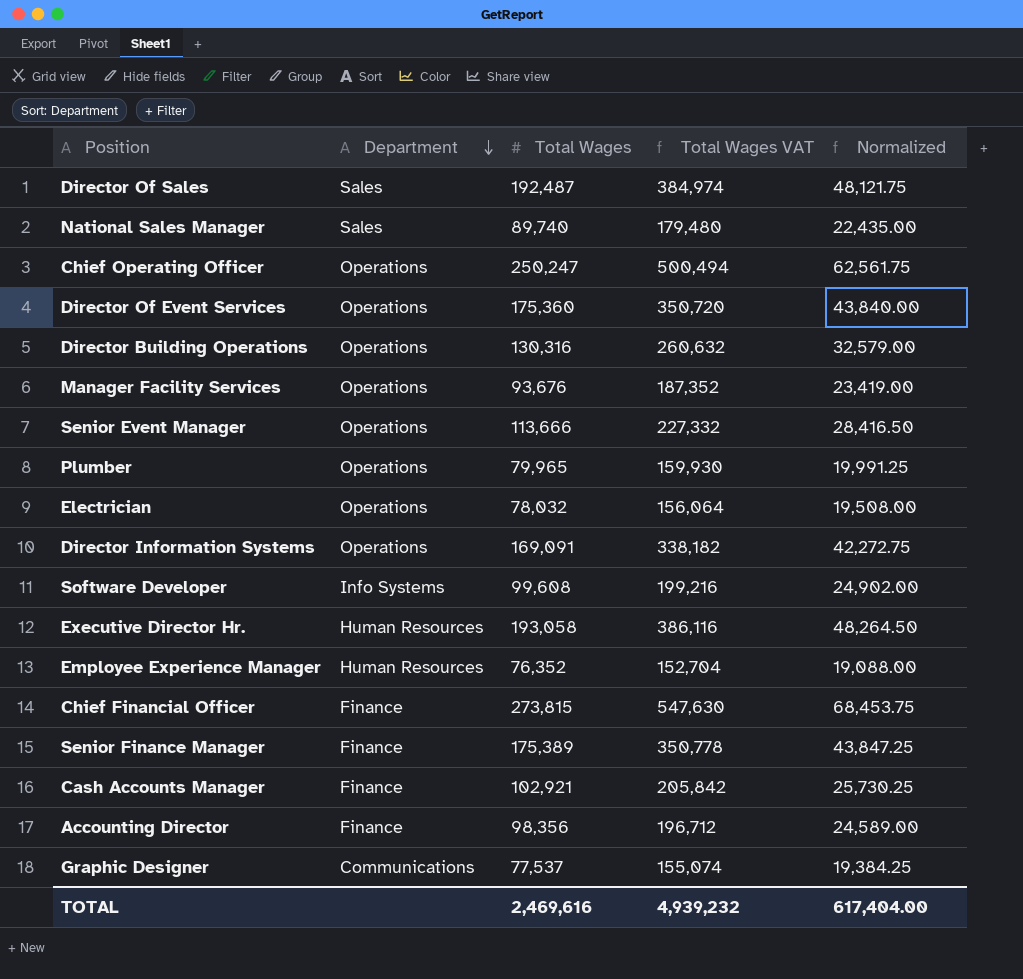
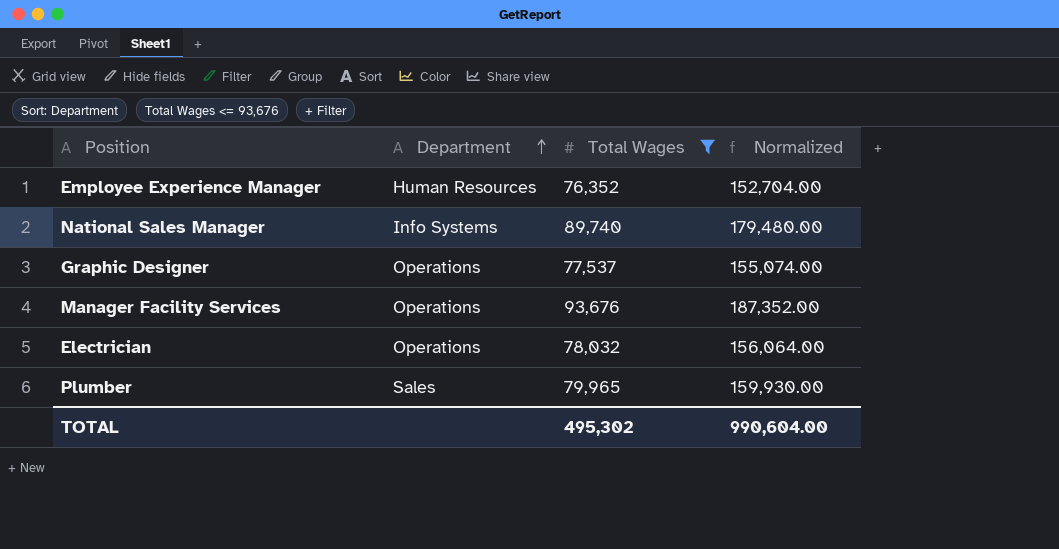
filter: none -> Total Wages <= 93,676
row order: Department descending -> Department ascending
column Total Wages VAT | formula: [Total Wages] * 2 -> none
column Normalized | formula: [Total Wages] * 0.25 -> [Total Wages] * 2
National Sales Manager | Department: Sales -> Info Systems
Graphic Designer | Department: Communications -> Operations
Plumber | Department: Operations -> Sales
TOTAL | Total Wages: 2,469,616 -> 495,302
TOTAL | Normalized: 617,404.00 -> 990,604.00

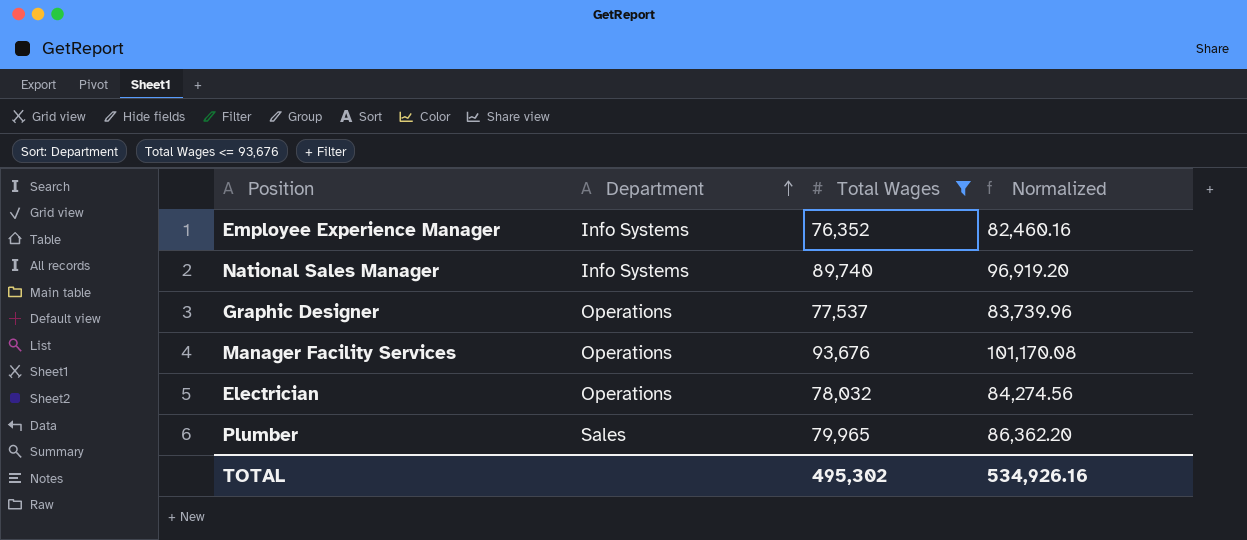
column Normalized | formula: [Total Wages] * 2 -> [Total Wages] * 1.08
Employee Experience Manager | Department: Human Resources -> Info Systems
TOTAL | Normalized: 990,604.00 -> 534,926.16

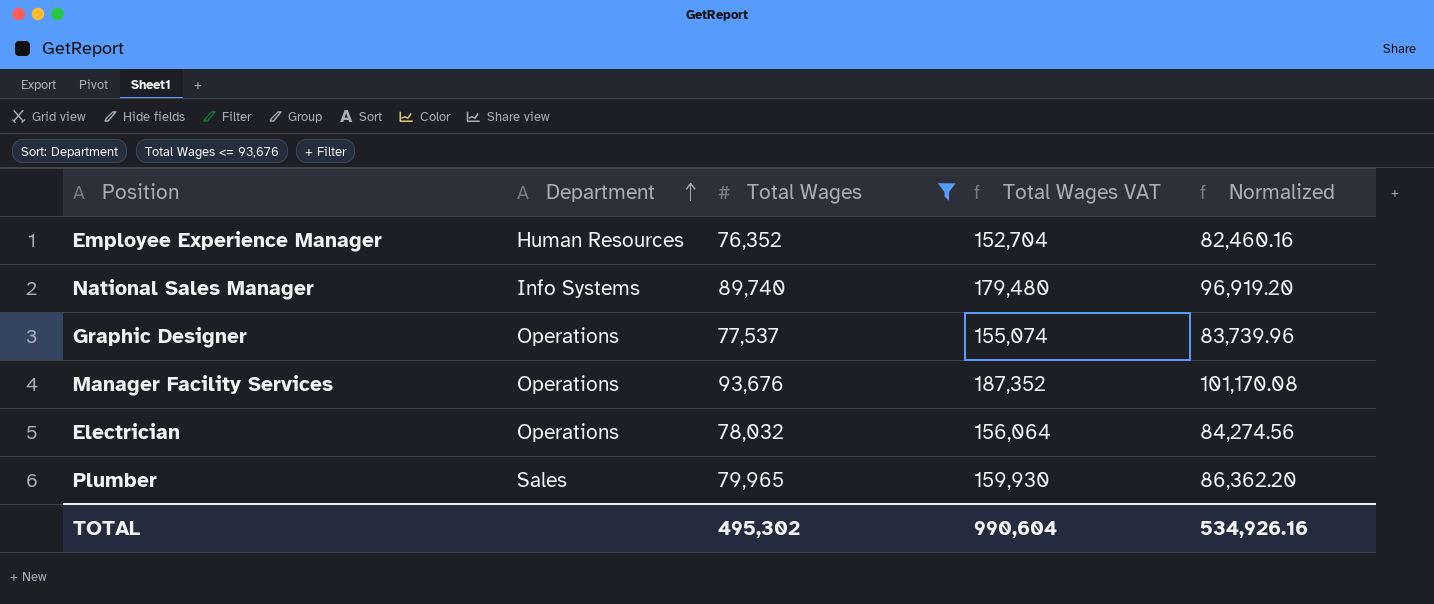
column Total Wages VAT | formula: none -> [Total Wages] * 2
Employee Experience Manager | Department: Info Systems -> Human Resources

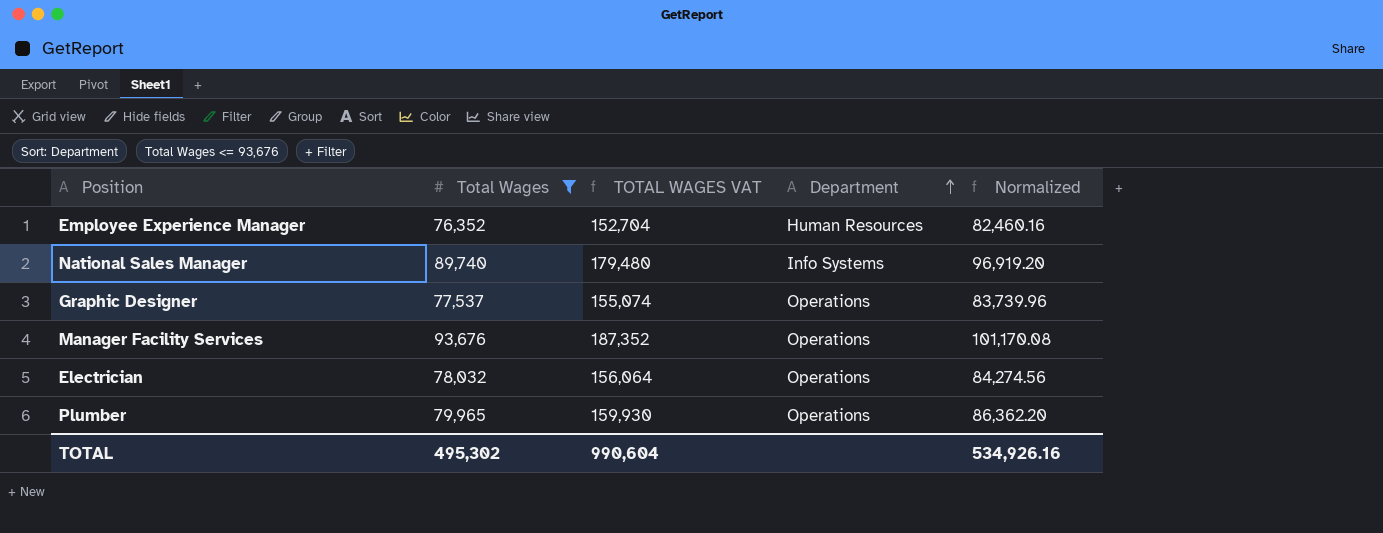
column name: Total Wages VAT -> TOTAL WAGES VAT
column Department | position: 2 -> 4
Plumber | Department: Sales -> Operations

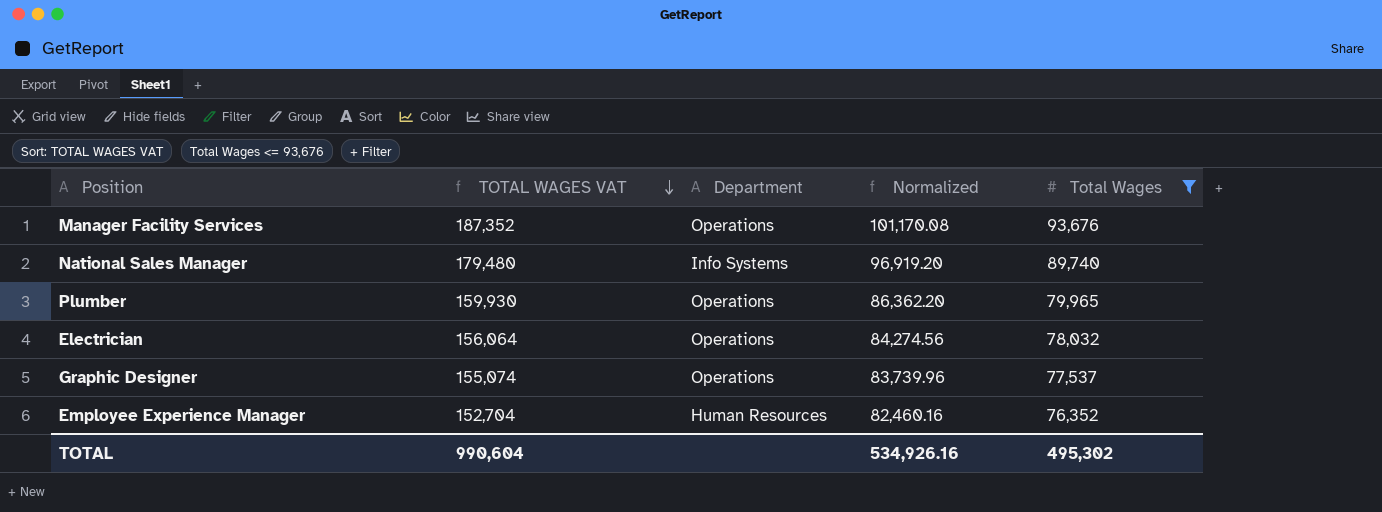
row order: Department ascending -> TOTAL WAGES VAT descending
column Total Wages | position: 2 -> 5

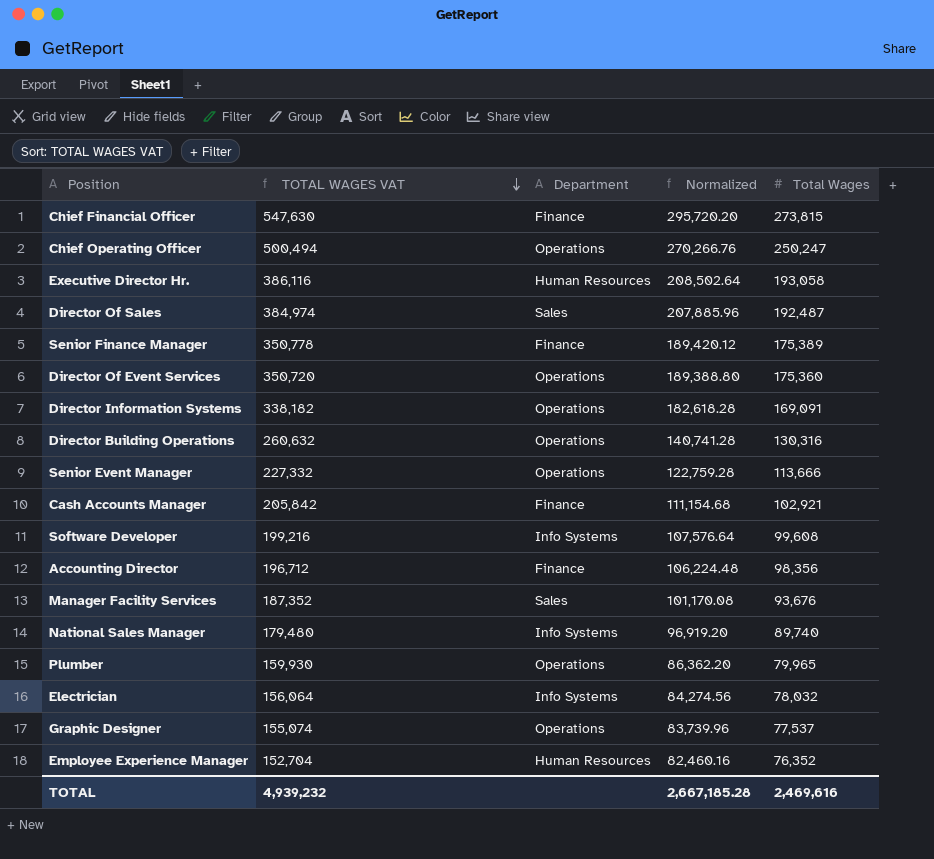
filter: Total Wages <= 93,676 -> none
Manager Facility Services | Department: Operations -> Sales
Electrician | Department: Operations -> Info Systems
TOTAL | TOTAL WAGES VAT: 990,604 -> 4,939,232
TOTAL | Normalized: 534,926.16 -> 2,667,185.28
TOTAL | Total Wages: 495,302 -> 2,469,616

